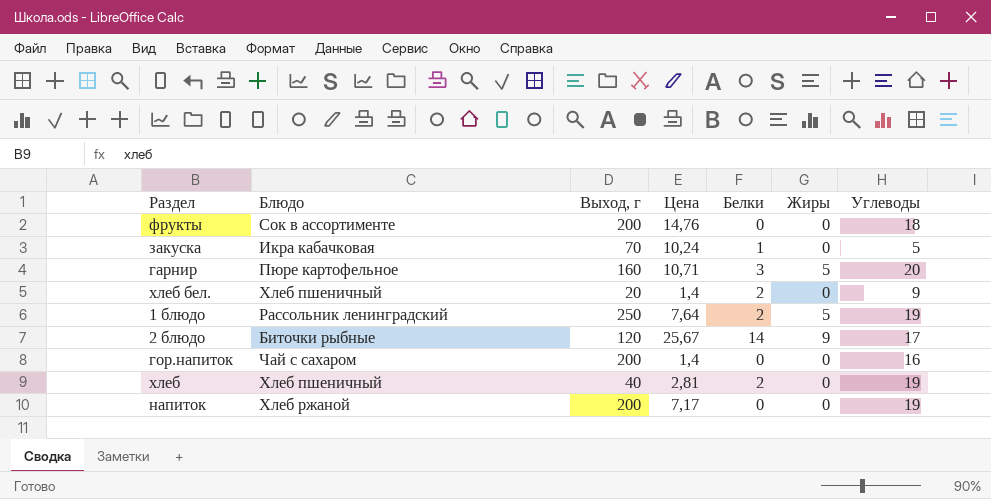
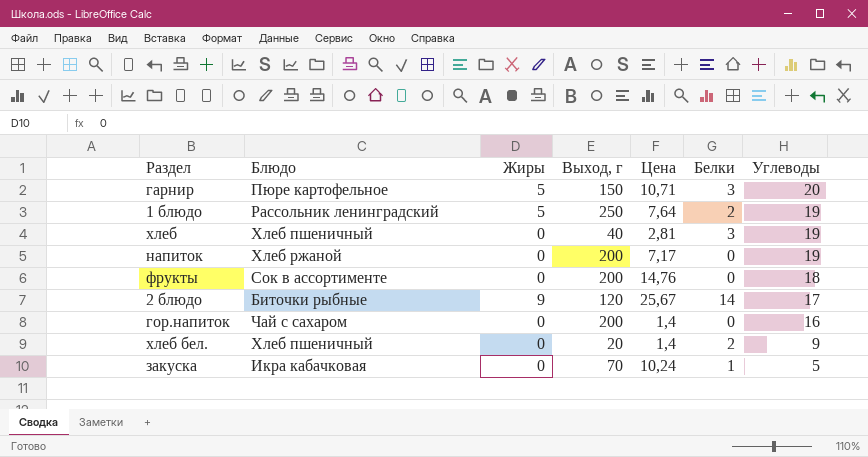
row order: none -> Углеводы descending
column Жиры | position: 6 -> 3
гарнир | Выход, г: 160 -> 150
хлеб | Белки: 2 -> 3

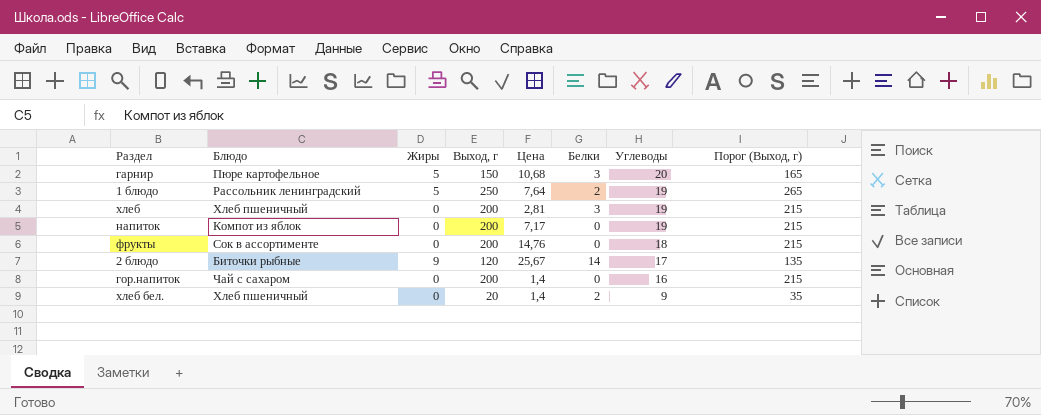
column Порог (Выход, г) | formula: none -> [Выход, г] + 15
row закуска: Икра кабачковая | 0 | 70 | 10,24 | 1 | 5 -> none
гарнир | Цена: 10,71 -> 10,68
хлеб | Выход, г: 40 -> 200
напиток | Блюдо: Хлеб ржаной -> Компот из яблок

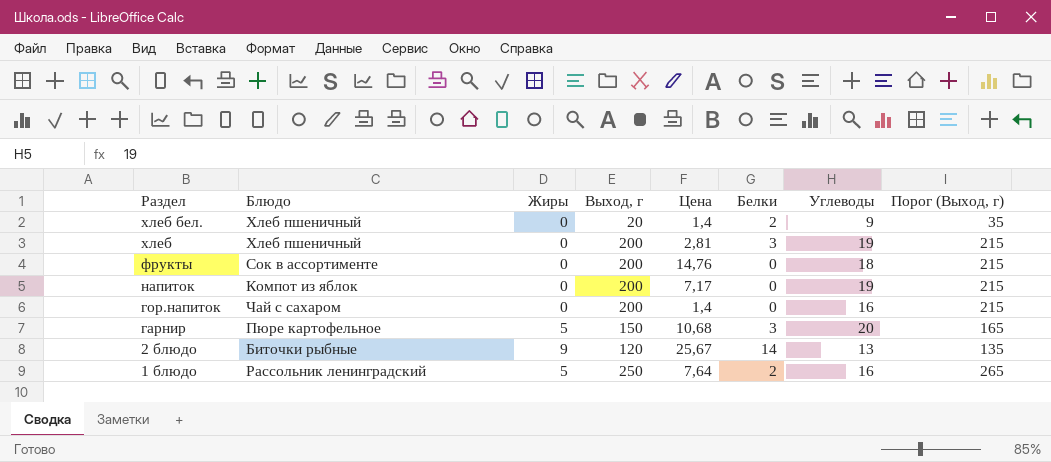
row order: Углеводы descending -> Раздел descending
2 блюдо | Углеводы: 17 -> 13
1 блюдо | Углеводы: 19 -> 16

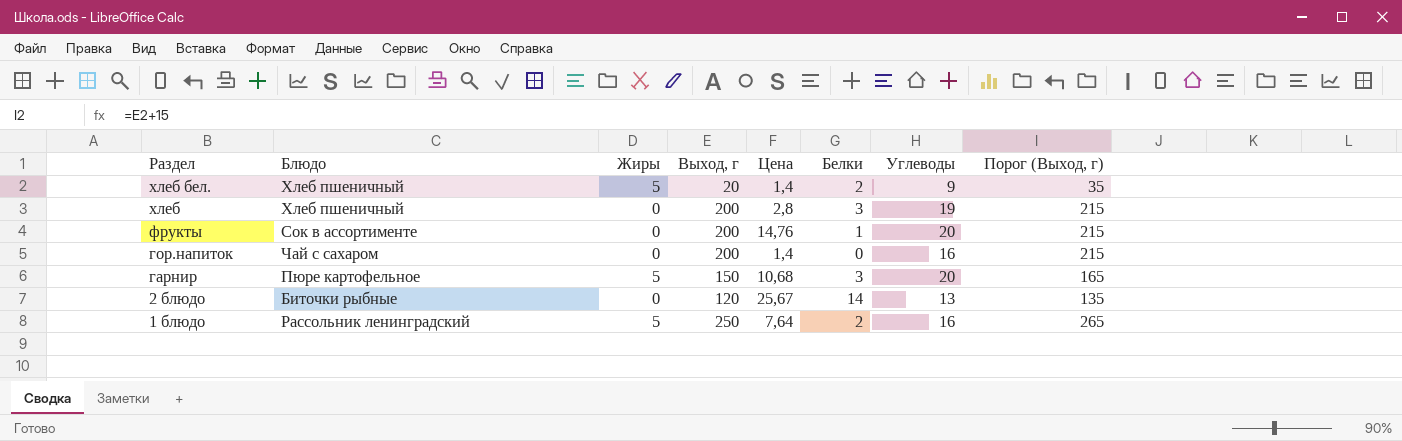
row напиток: Компот из яблок | 0 | 200 | 7,17 | 0 | 19 | 215 -> none
хлеб бел. | Жиры: 0 -> 5
хлеб | Цена: 2,81 -> 2,8
фрукты | Белки: 0 -> 1
фрукты | Углеводы: 18 -> 20
2 блюдо | Жиры: 9 -> 0

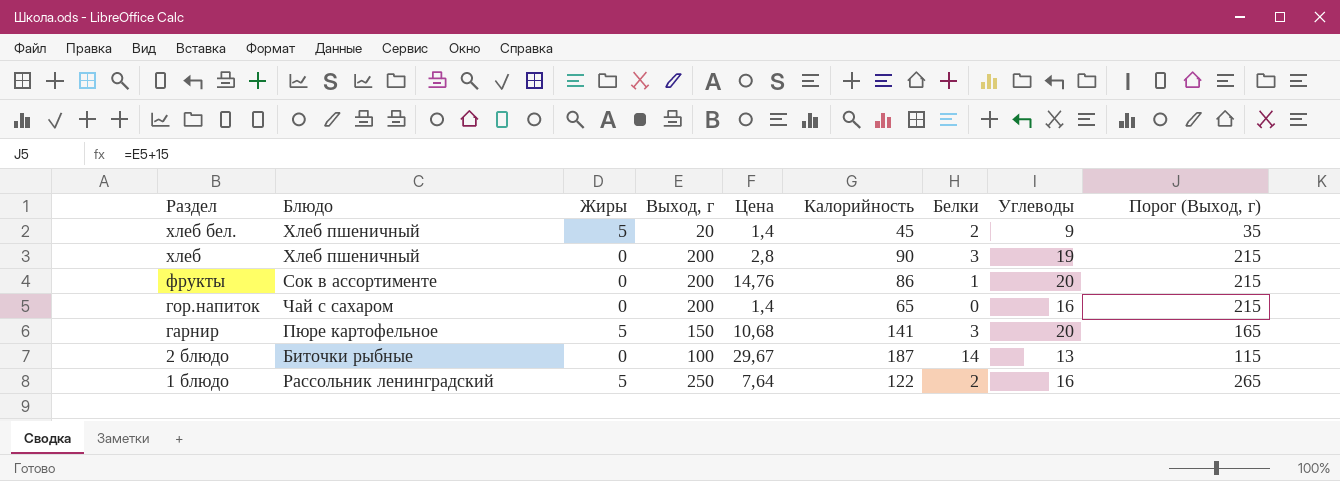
column Калорийность | position: none -> 6
2 блюдо | Выход, г: 120 -> 100
2 блюдо | Цена: 25,67 -> 29,67
2 блюдо | Порог (Выход, г): 135 -> 115

